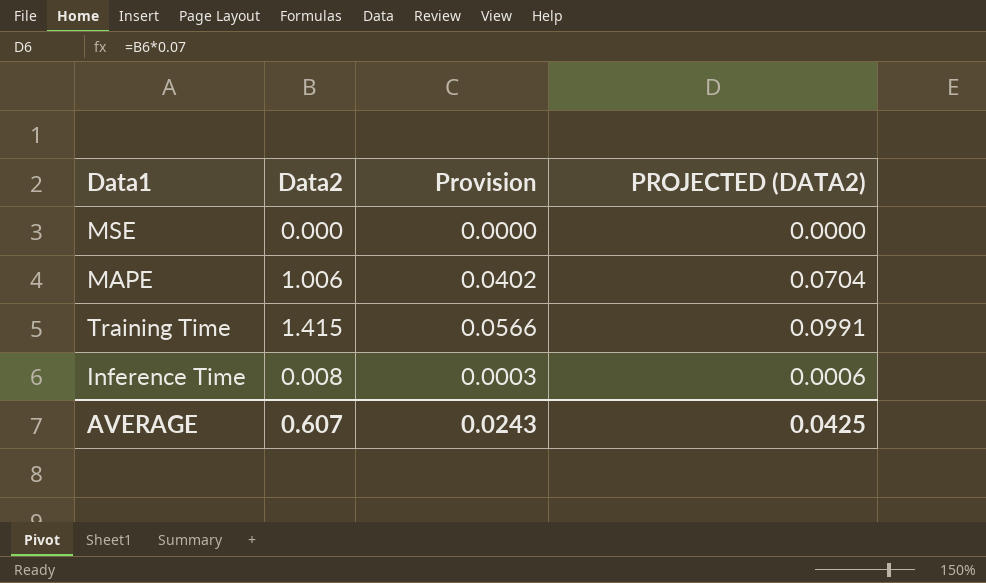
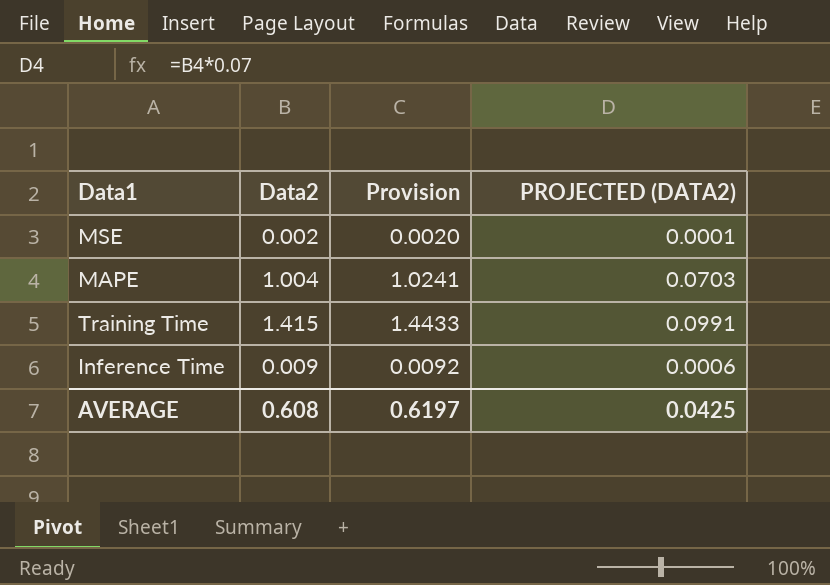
column Provision | formula: [Data2] * 0.04 -> [Data2] * 1.02
MSE | Data2: 0.000 -> 0.002
MSE | PROJECTED (DATA2): 0.0000 -> 0.0001
MAPE | Data2: 1.006 -> 1.004
MAPE | PROJECTED (DATA2): 0.0704 -> 0.0703
Inference Time | Data2: 0.008 -> 0.009
AVERAGE | Data2: 0.607 -> 0.608
AVERAGE | Provision: 0.0243 -> 0.6197

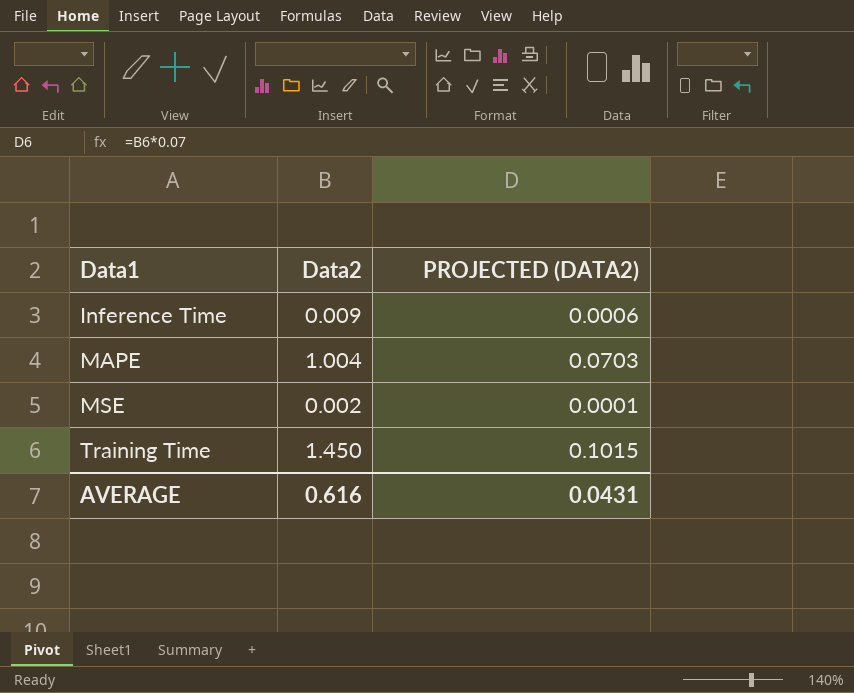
row order: none -> Data1 ascending
column Provision | formula: [Data2] * 1.02 -> none
Training Time | Data2: 1.415 -> 1.450
Training Time | PROJECTED (DATA2): 0.0991 -> 0.1015
AVERAGE | Data2: 0.608 -> 0.616
AVERAGE | PROJECTED (DATA2): 0.0425 -> 0.0431

